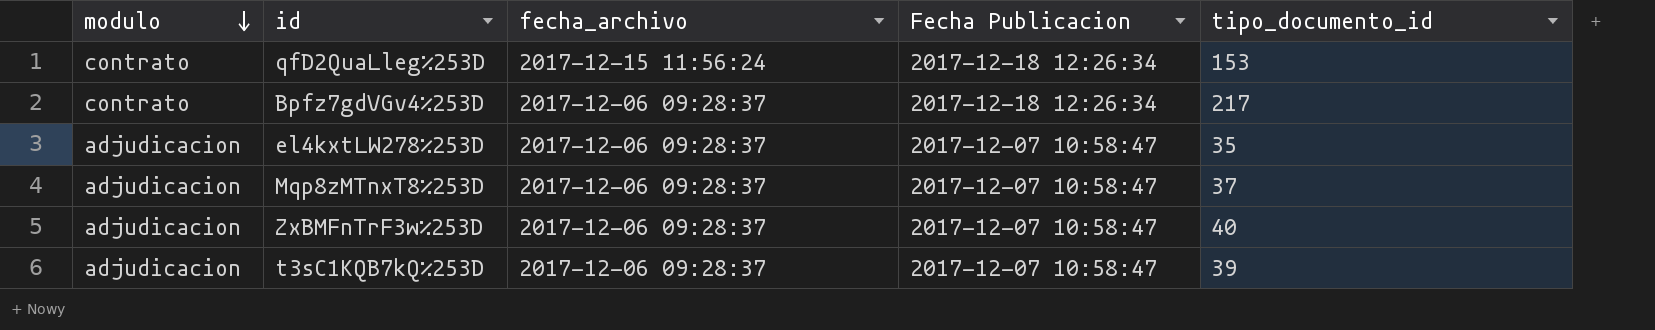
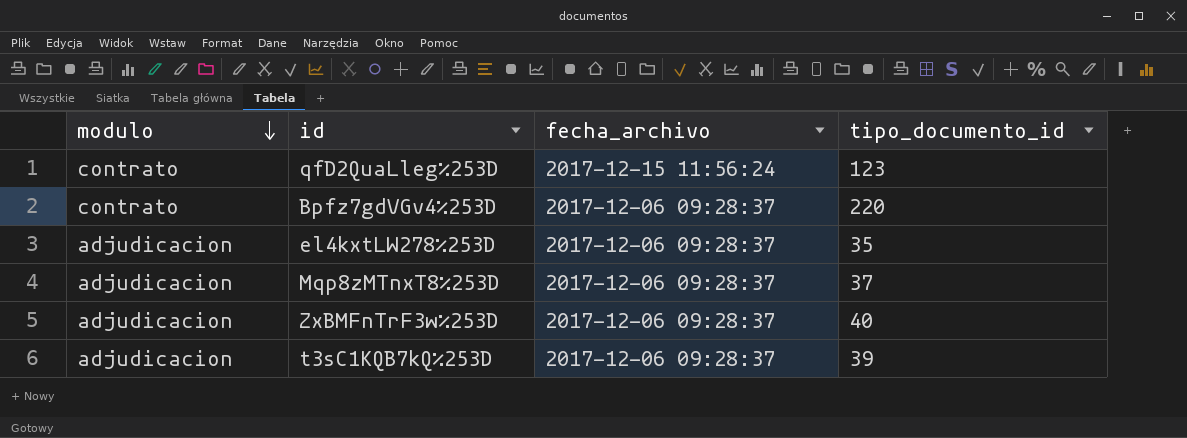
column Fecha Publicacion | position: 4 -> none
qfD2QuaLleg%253D | tipo_documento_id: 153 -> 123
Bpfz7gdVGv4%253D | tipo_documento_id: 217 -> 220

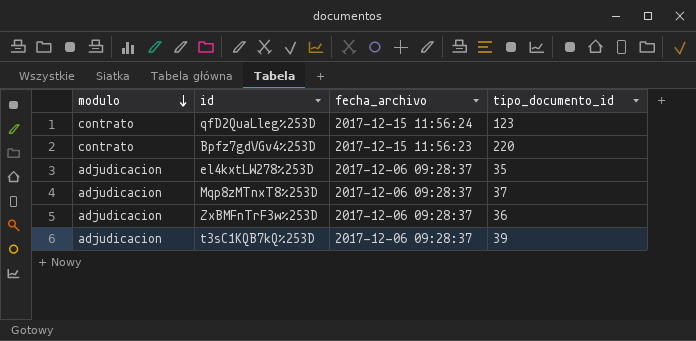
Bpfz7gdVGv4%253D | fecha_archivo: 2017-12-06 09:28:37 -> 2017-12-15 11:56:23
ZxBMFnTrF3w%253D | tipo_documento_id: 40 -> 36

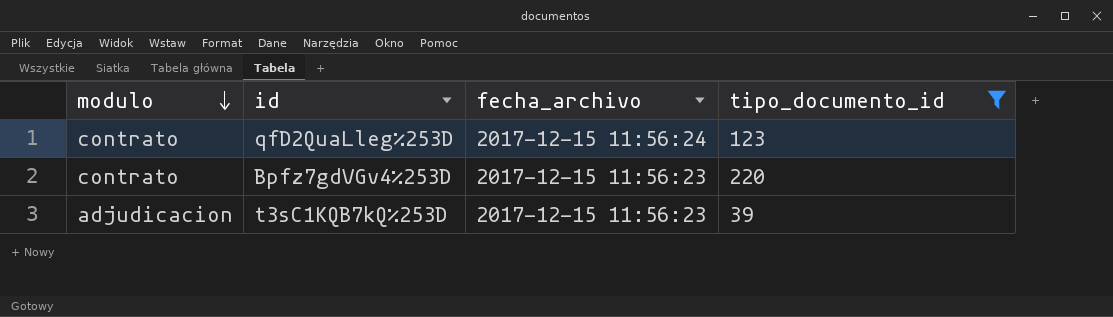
filter: none -> tipo_documento_id >= 39
t3sC1KQB7kQ%253D | fecha_archivo: 2017-12-06 09:28:37 -> 2017-12-15 11:56:23

